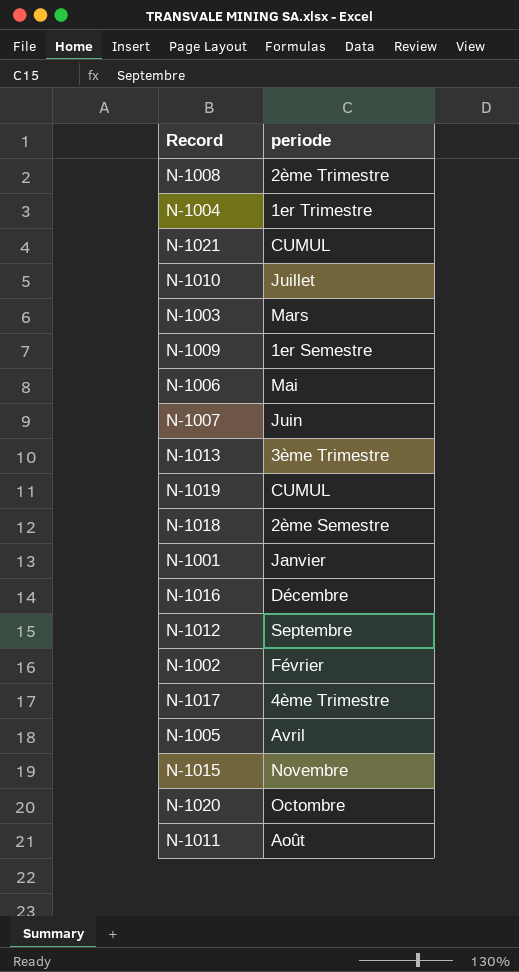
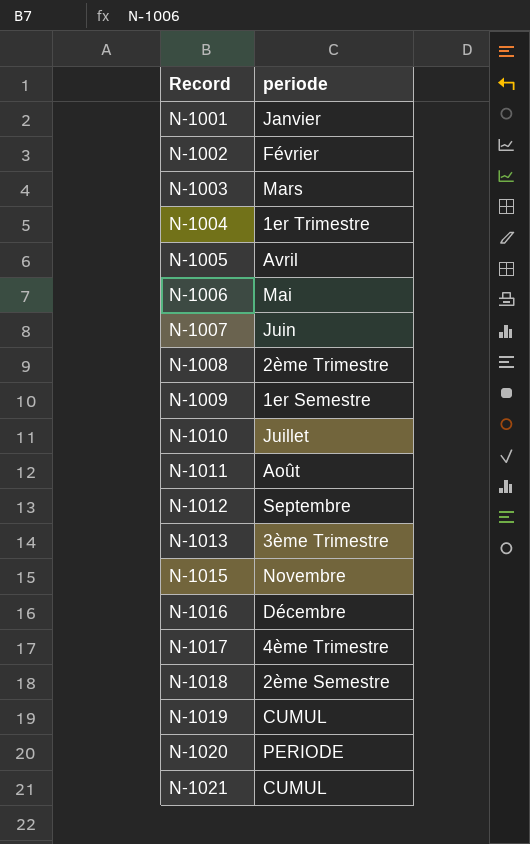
row order: none -> Record ascending
N-1020 | periode: Octombre -> PERIODE

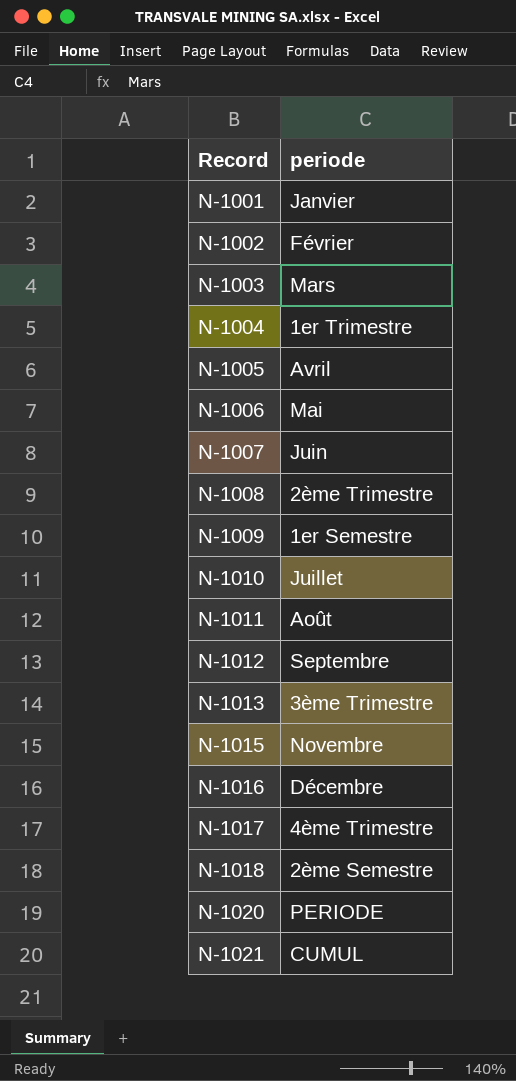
row N-1019: CUMUL -> none

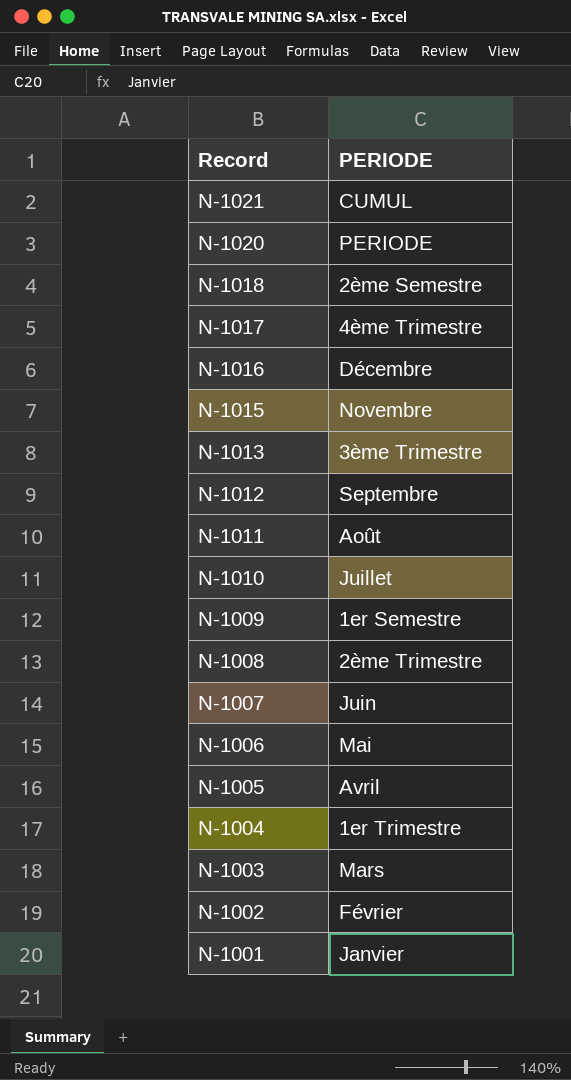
row order: Record ascending -> Record descending
column name: periode -> PERIODE

